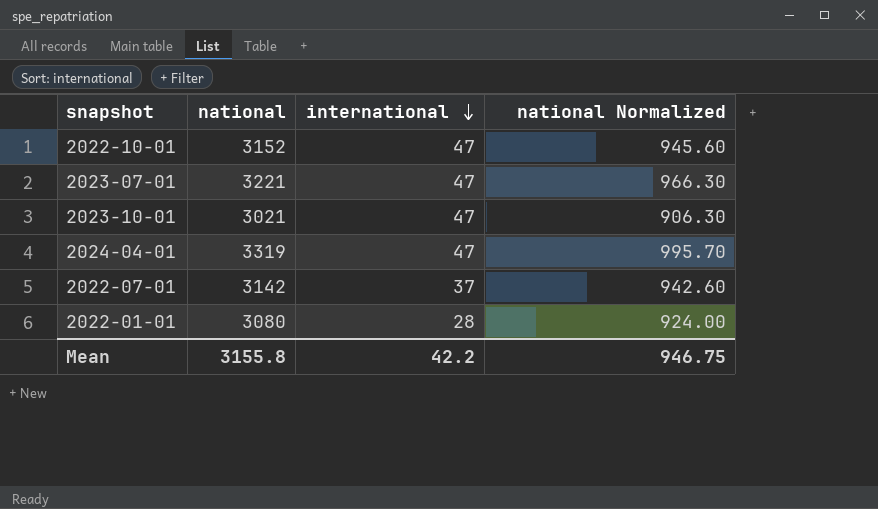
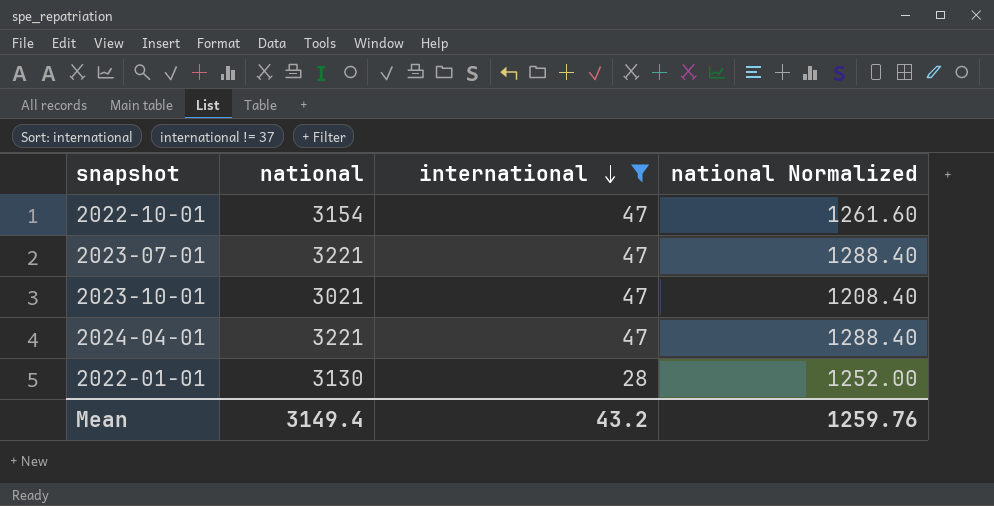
filter: none -> international != 37
column national Normalized | formula: [national] * 0.3 -> [national] * 0.4
2022-10-01 | national: 3152 -> 3154
2024-04-01 | national: 3319 -> 3221
2022-01-01 | national: 3080 -> 3130
Mean | national: 3155.8 -> 3149.4
Mean | international: 42.2 -> 43.2
Mean | national Normalized: 946.75 -> 1259.76

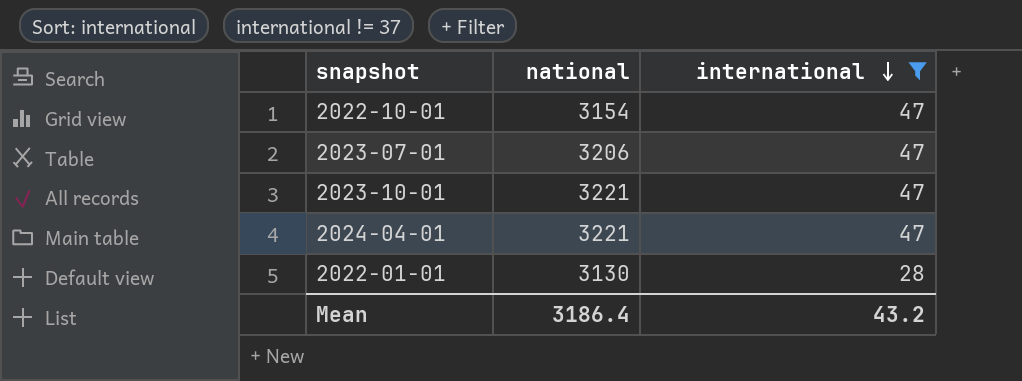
column national Normalized | formula: [national] * 0.4 -> none
2023-07-01 | national: 3221 -> 3206
2023-10-01 | national: 3021 -> 3221
Mean | national: 3149.4 -> 3186.4

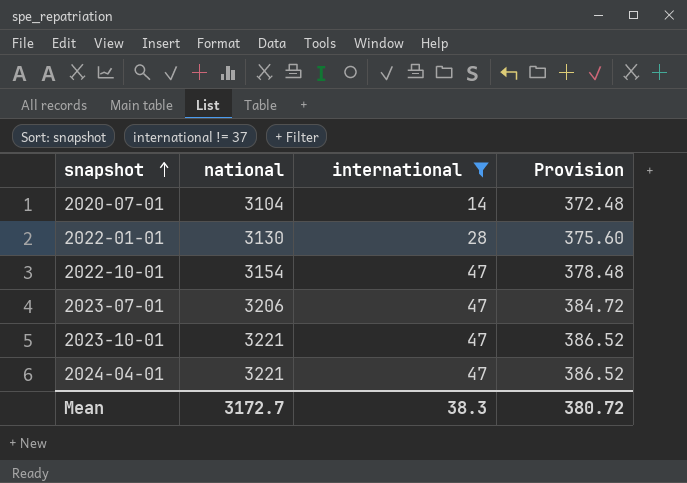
row order: international descending -> snapshot ascending
column Provision | formula: none -> [national] * 0.12
row 2020-07-01: none -> 3104 | 14 | 372.48
Mean | national: 3186.4 -> 3172.7
Mean | international: 43.2 -> 38.3

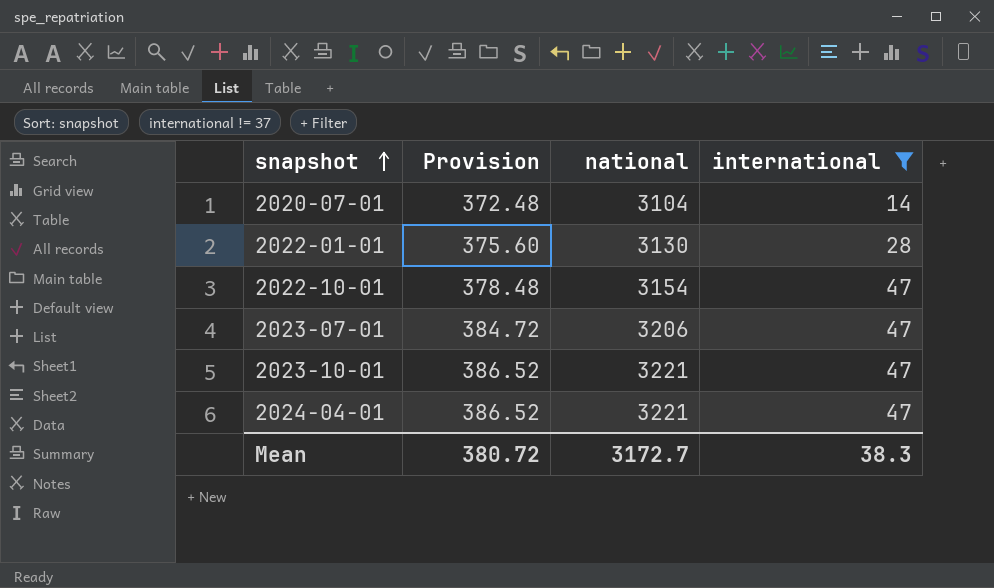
column Provision | position: 4 -> 2

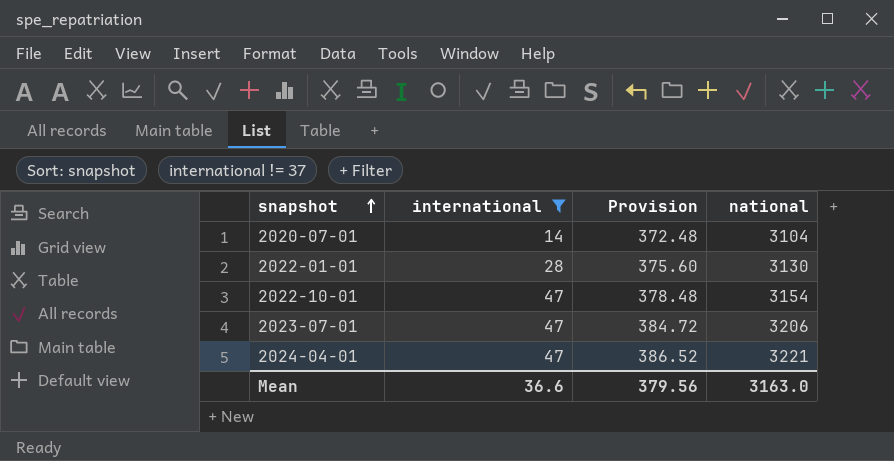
column international | position: 4 -> 2
row 2023-10-01: 386.52 | 3221 | 47 -> none
Mean | international: 38.3 -> 36.6
Mean | Provision: 380.72 -> 379.56
Mean | national: 3172.7 -> 3163.0

